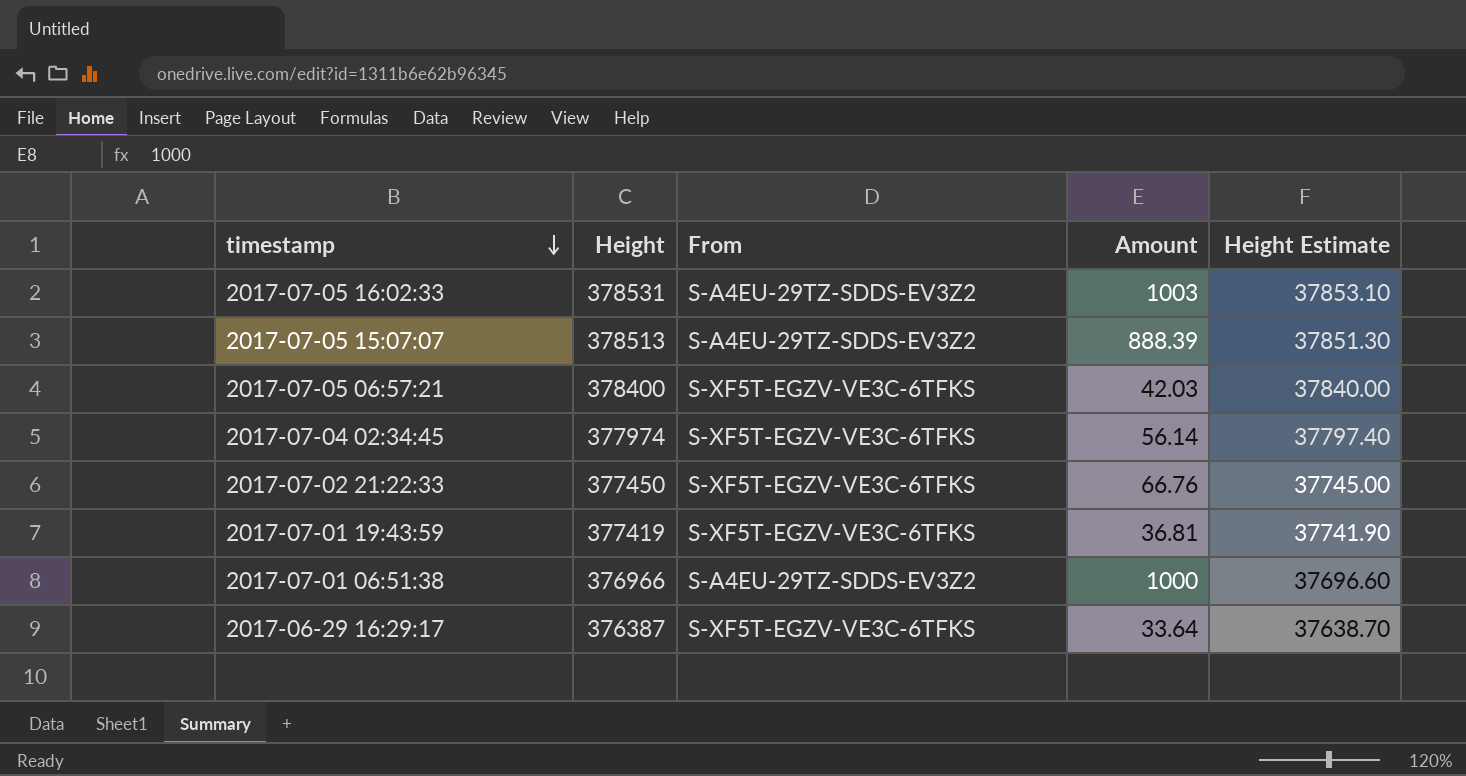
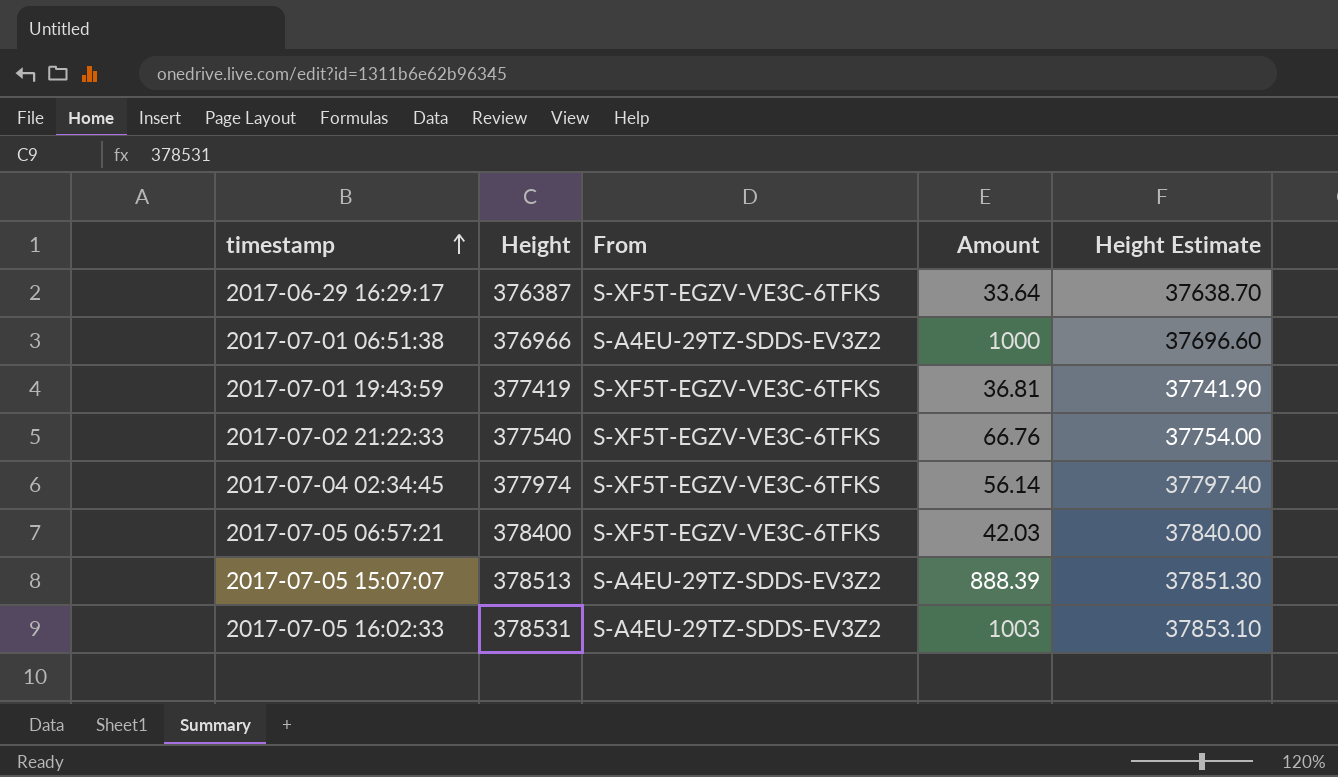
row order: timestamp descending -> timestamp ascending
2017-07-02 21:22:33 | Height: 377450 -> 377540
2017-07-02 21:22:33 | Height Estimate: 37745.00 -> 37754.00

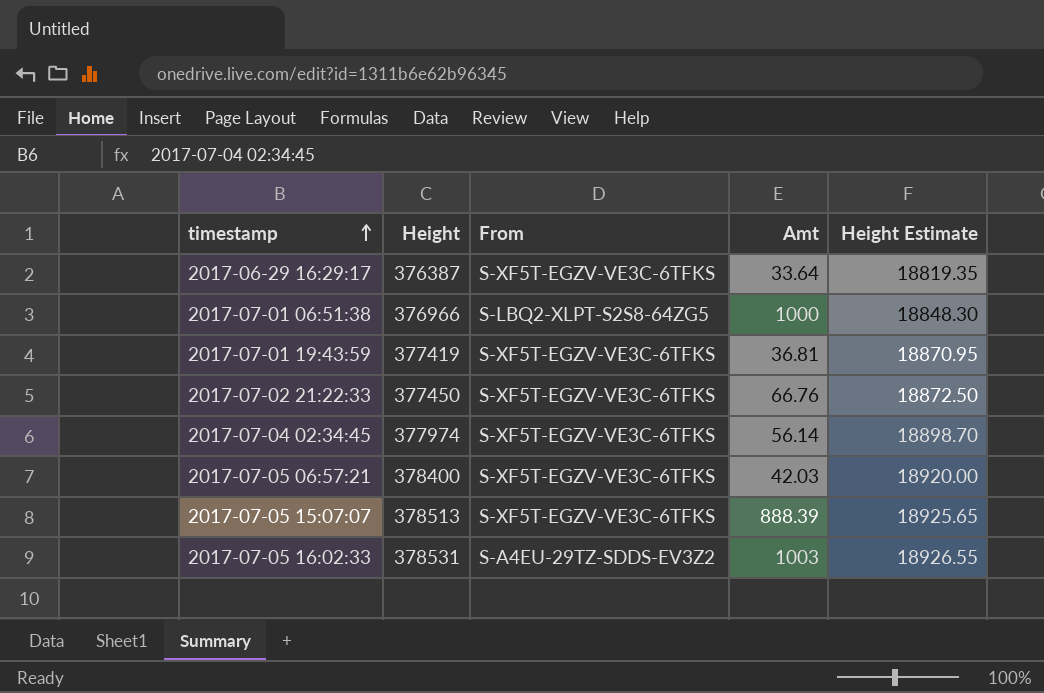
column name: Amount -> Amt
column Height Estimate | formula: [Height] * 0.1 -> [Height] * 0.05
2017-07-01 06:51:38 | From: S-A4EU-29TZ-SDDS-EV3Z2 -> S-LBQ2-XLPT-S2S8-64ZG5
2017-07-02 21:22:33 | Height: 377540 -> 377450
2017-07-05 15:07:07 | From: S-A4EU-29TZ-SDDS-EV3Z2 -> S-XF5T-EGZV-VE3C-6TFKS

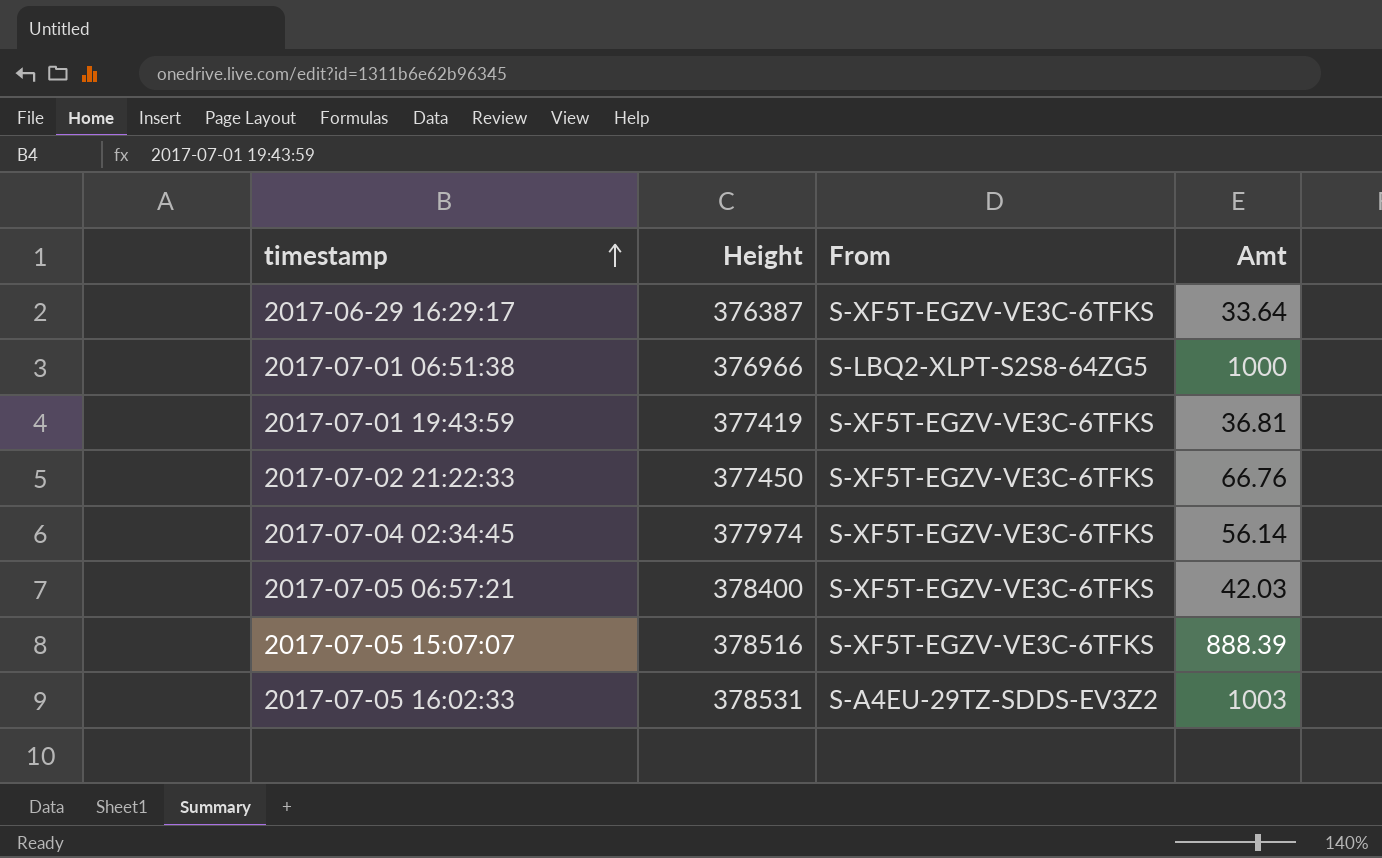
column Height Estimate | formula: [Height] * 0.05 -> none
2017-07-05 15:07:07 | Height: 378513 -> 378516

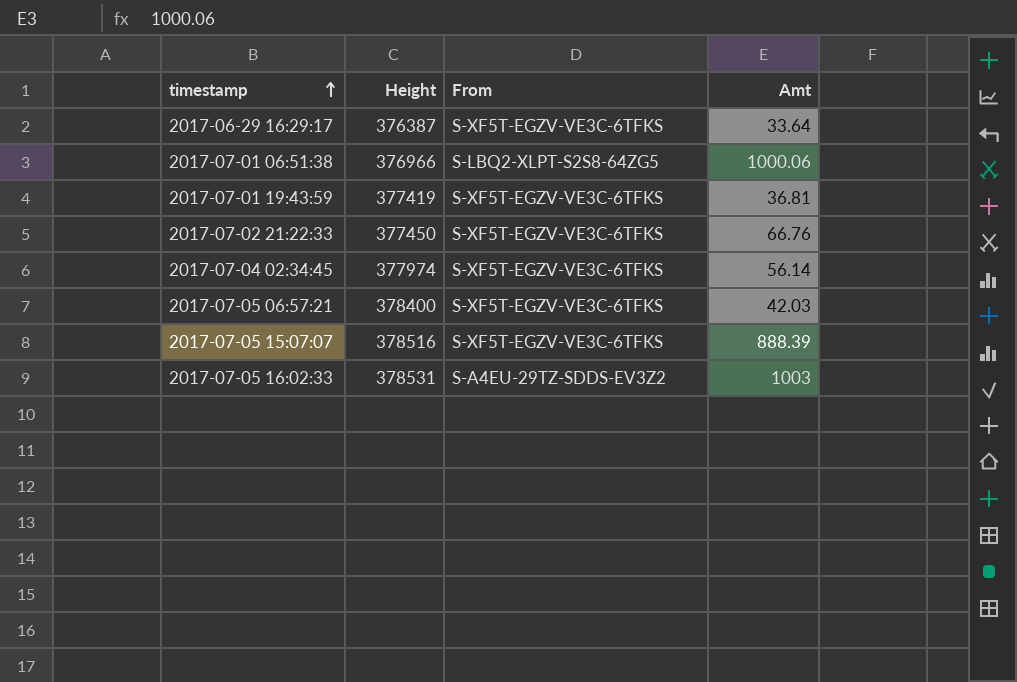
2017-07-01 06:51:38 | Amt: 1000 -> 1000.06

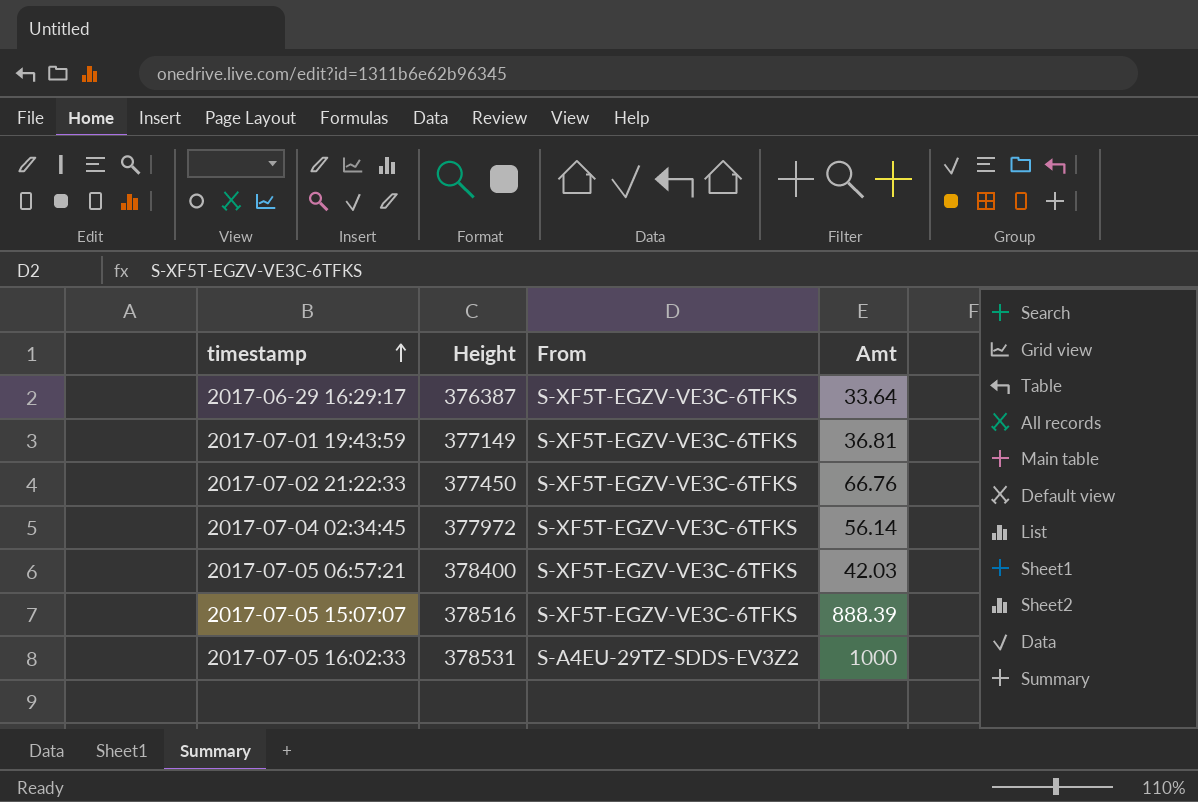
row 2017-07-01 06:51:38: 376966 | S-LBQ2-XLPT-S2S8-64ZG5 | 1000.06 -> none
2017-07-01 19:43:59 | Height: 377419 -> 377149
2017-07-04 02:34:45 | Height: 377974 -> 377972
2017-07-05 16:02:33 | Amt: 1003 -> 1000

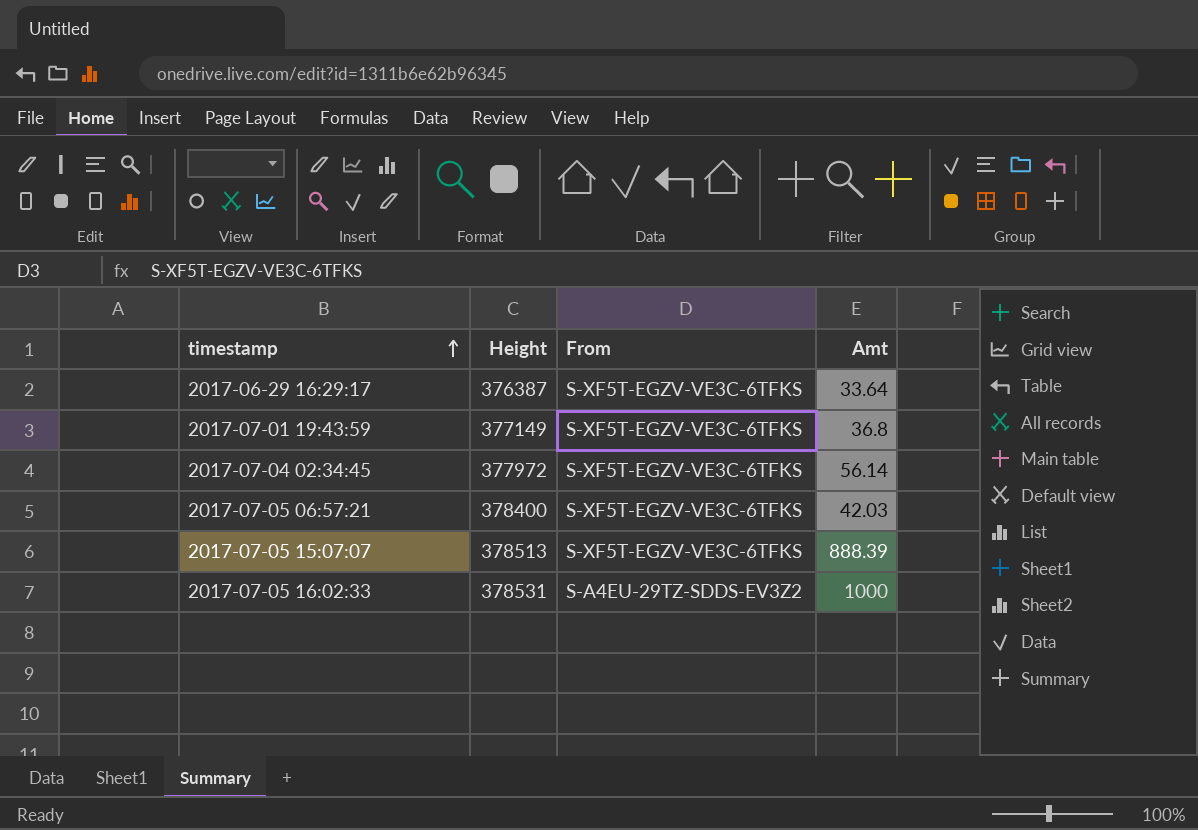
row 2017-07-02 21:22:33: 377450 | S-XF5T-EGZV-VE3C-6TFKS | 66.76 -> none
2017-07-01 19:43:59 | Amt: 36.81 -> 36.8
2017-07-05 15:07:07 | Height: 378516 -> 378513

